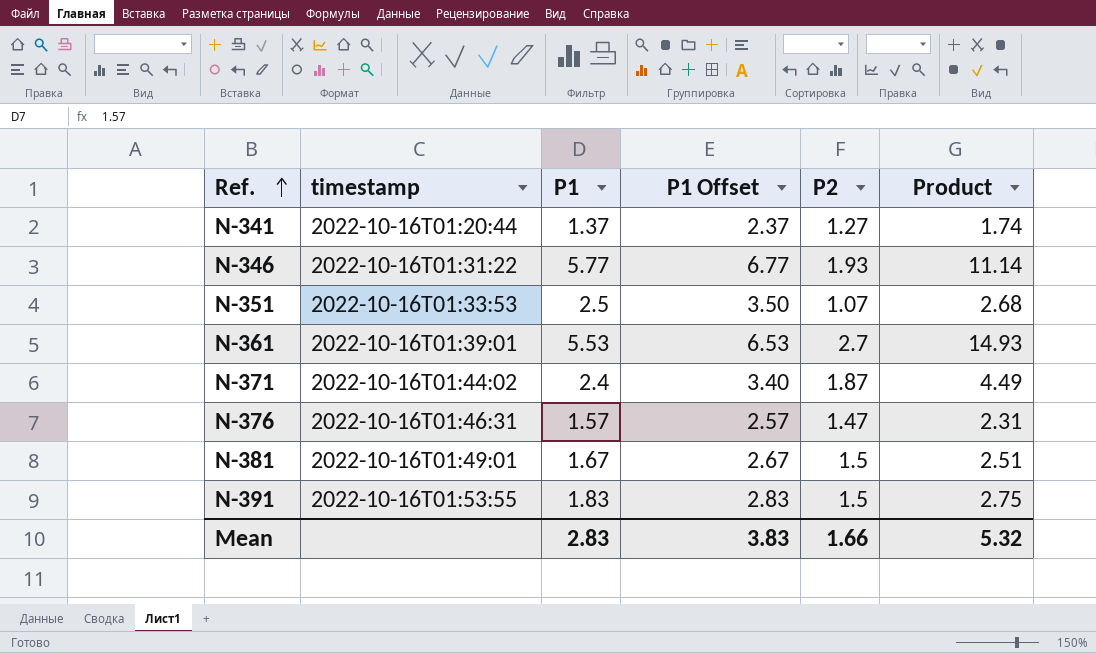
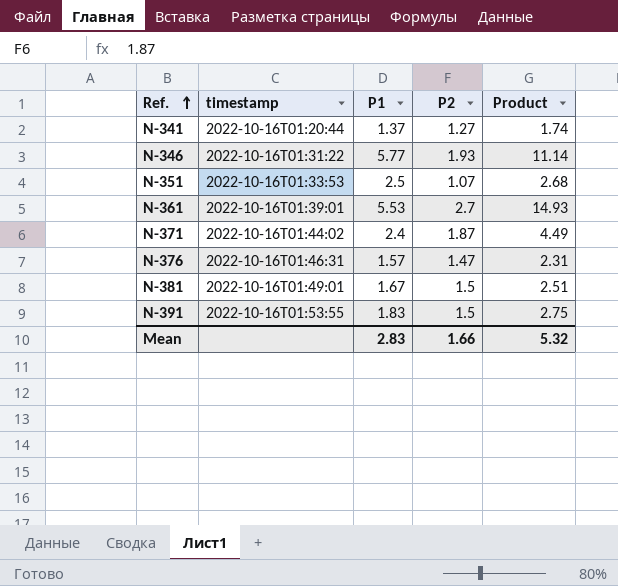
column P1 Offset | formula: [P1] + 1 -> none

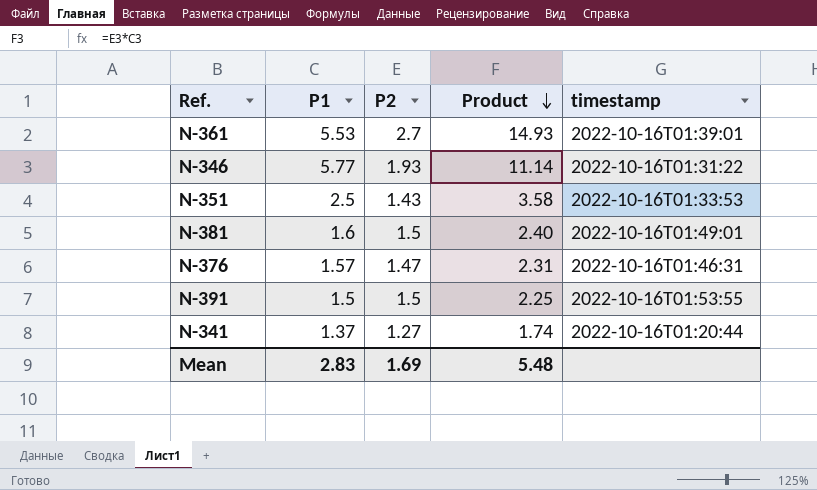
row order: Ref. ascending -> Product descending
column timestamp | position: 2 -> 5
row N-371: 2022-10-16T01:44:02 | 2.4 | 1.87 | 4.49 -> none
N-351 | P2: 1.07 -> 1.43
N-351 | Product: 2.68 -> 3.58
N-381 | P1: 1.67 -> 1.6
N-381 | Product: 2.51 -> 2.40
N-391 | P1: 1.83 -> 1.5
N-391 | Product: 2.75 -> 2.25
Mean | P2: 1.66 -> 1.69
Mean | Product: 5.32 -> 5.48

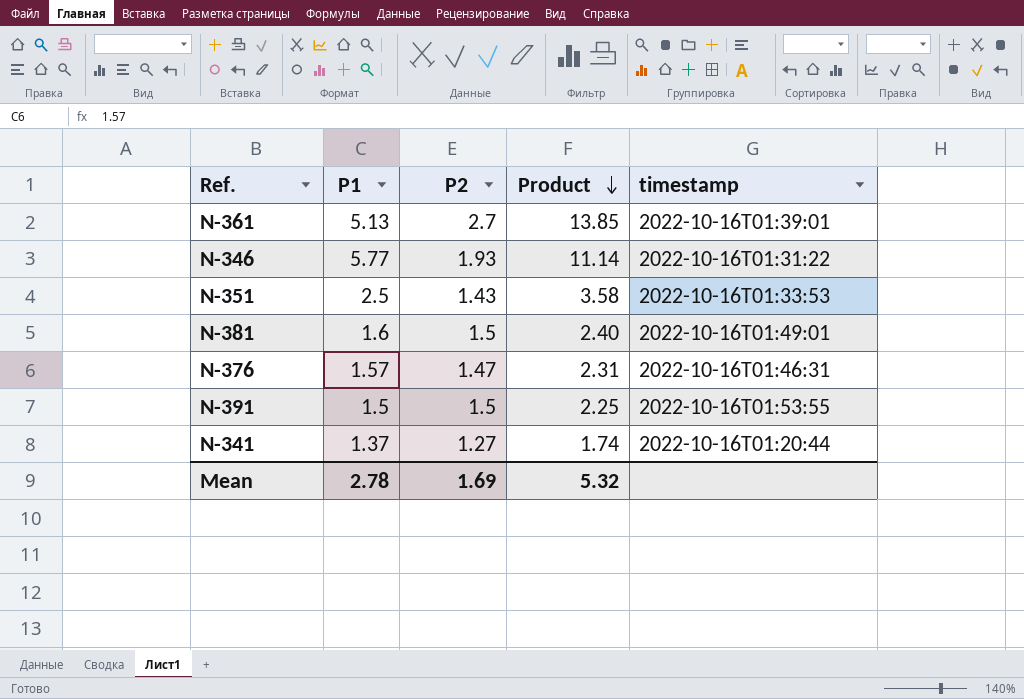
N-361 | P1: 5.53 -> 5.13
N-361 | Product: 14.93 -> 13.85
Mean | P1: 2.83 -> 2.78
Mean | Product: 5.48 -> 5.32

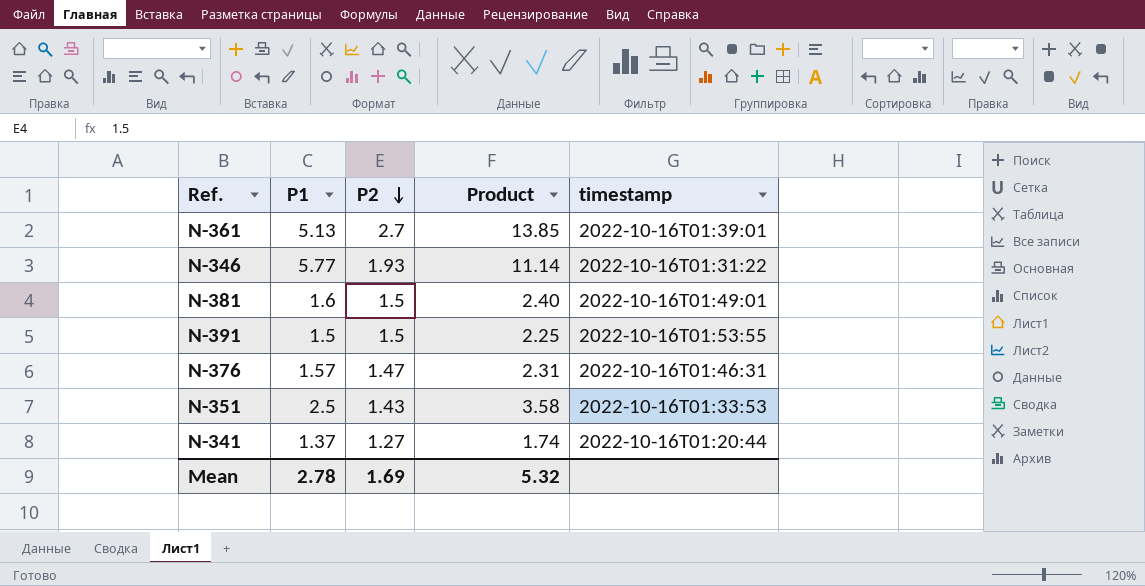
row order: Product descending -> P2 descending

